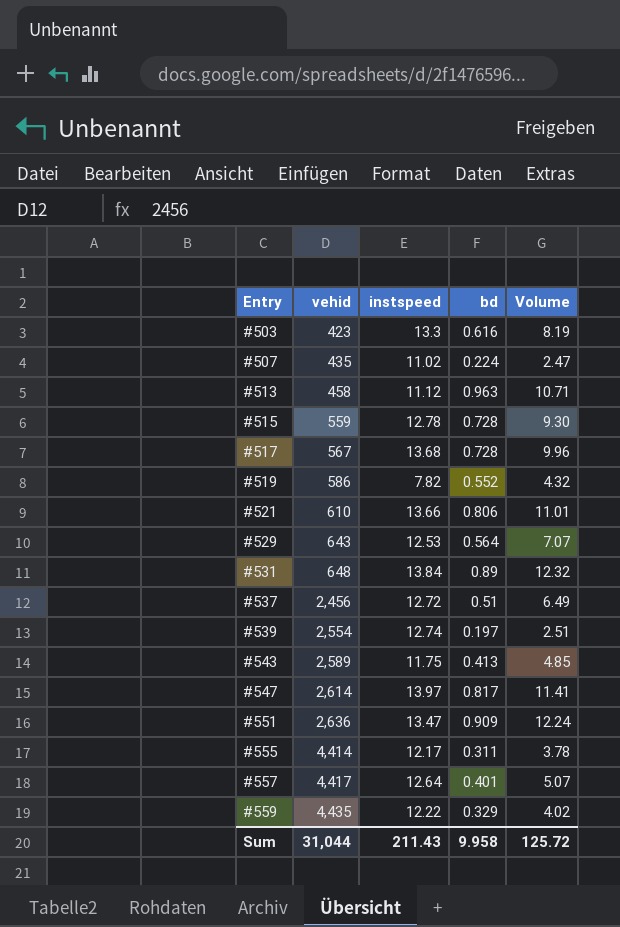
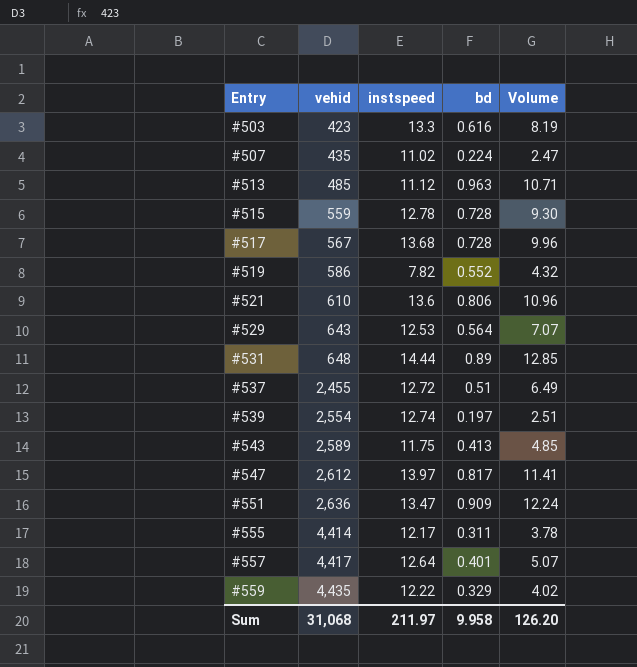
#513 | vehid: 458 -> 485
#521 | instspeed: 13.66 -> 13.6
#521 | Volume: 11.01 -> 10.96
#531 | instspeed: 13.84 -> 14.44
#531 | Volume: 12.32 -> 12.85
#537 | vehid: 2,456 -> 2,455
#547 | vehid: 2,614 -> 2,612
Sum | vehid: 31,044 -> 31,068
Sum | instspeed: 211.43 -> 211.97
Sum | Volume: 125.72 -> 126.20

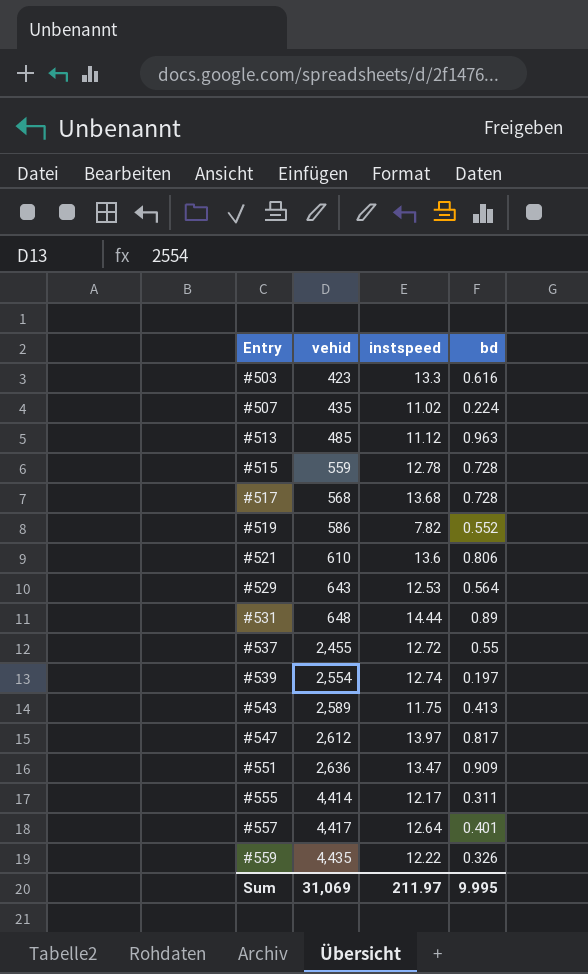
column Volume | formula: [instspeed] * [bd] -> none
#517 | vehid: 567 -> 568
#537 | bd: 0.51 -> 0.55
#559 | bd: 0.329 -> 0.326
Sum | vehid: 31,068 -> 31,069
Sum | bd: 9.958 -> 9.995

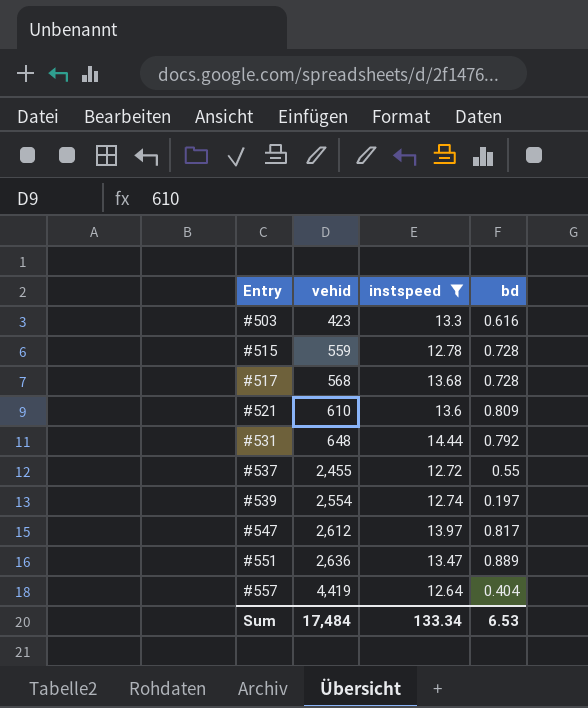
filter: none -> instspeed >= 12.64
#521 | bd: 0.806 -> 0.809
#531 | bd: 0.89 -> 0.792
#551 | bd: 0.909 -> 0.889
#557 | vehid: 4,417 -> 4,419
#557 | bd: 0.401 -> 0.404
Sum | vehid: 31,069 -> 17,484
Sum | instspeed: 211.97 -> 133.34
Sum | bd: 9.995 -> 6.53

